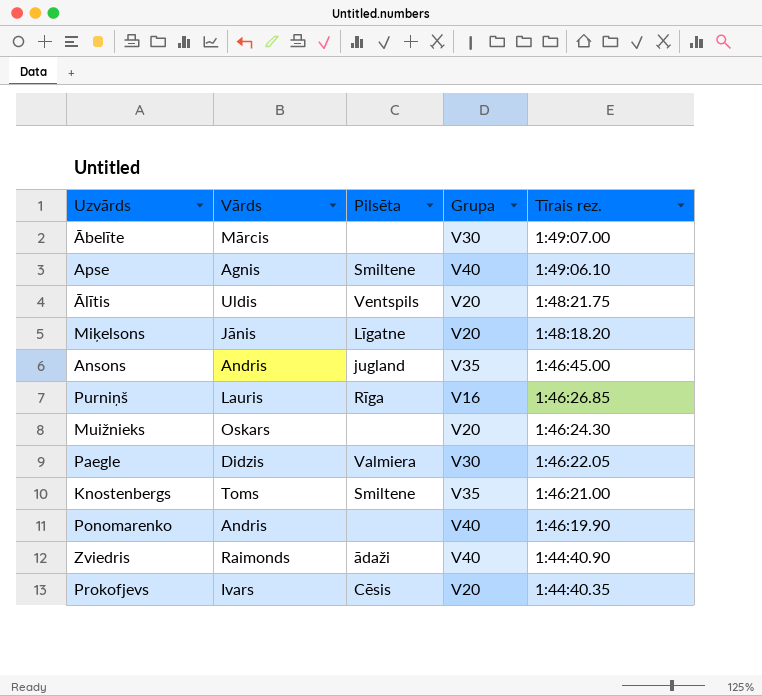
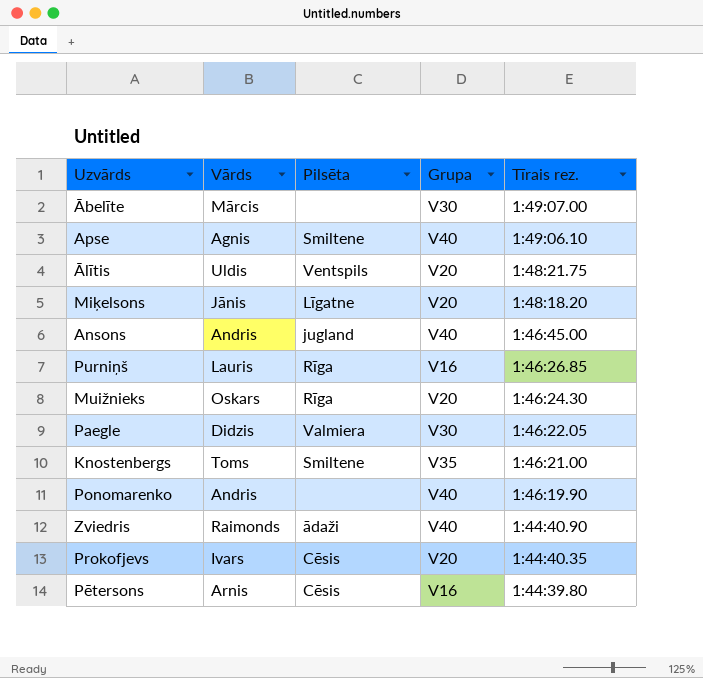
Ansons | Grupa: V35 -> V40
Muižnieks | Pilsēta: none -> Rīga
row Pētersons: none -> Arnis | Cēsis | V16 | 1:44:39.80

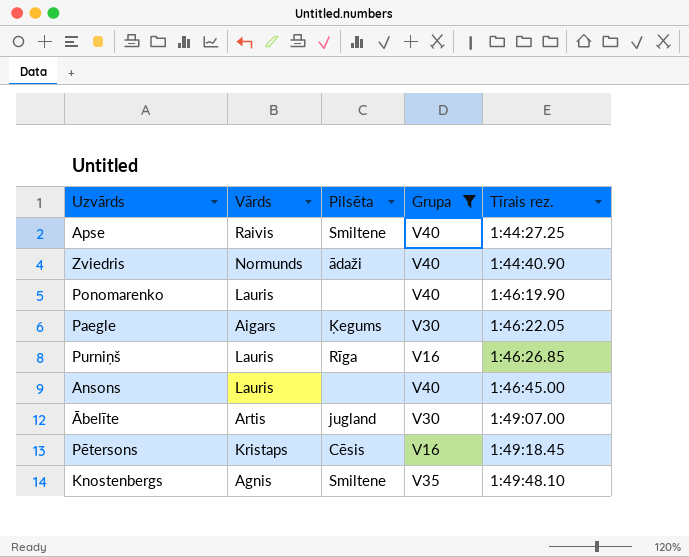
filter: none -> Grupa != V20
row order: Tīrais rez. descending -> Tīrais rez. ascending
Apse | Vārds: Agnis -> Raivis
Apse | Tīrais rez.: 1:49:06.10 -> 1:44:27.25
Zviedris | Vārds: Raimonds -> Normunds
Ponomarenko | Vārds: Andris -> Lauris
Paegle | Vārds: Didzis -> Aigars
Paegle | Pilsēta: Valmiera -> Ķegums
Ansons | Vārds: Andris -> Lauris
Ansons | Pilsēta: jugland -> none
Ābelīte | Vārds: Mārcis -> Artis
Ābelīte | Pilsēta: none -> jugland
Pētersons | Vārds: Arnis -> Kristaps
Pētersons | Tīrais rez.: 1:44:39.80 -> 1:49:18.45
Knostenbergs | Vārds: Toms -> Agnis
Knostenbergs | Tīrais rez.: 1:46:21.00 -> 1:49:48.10

